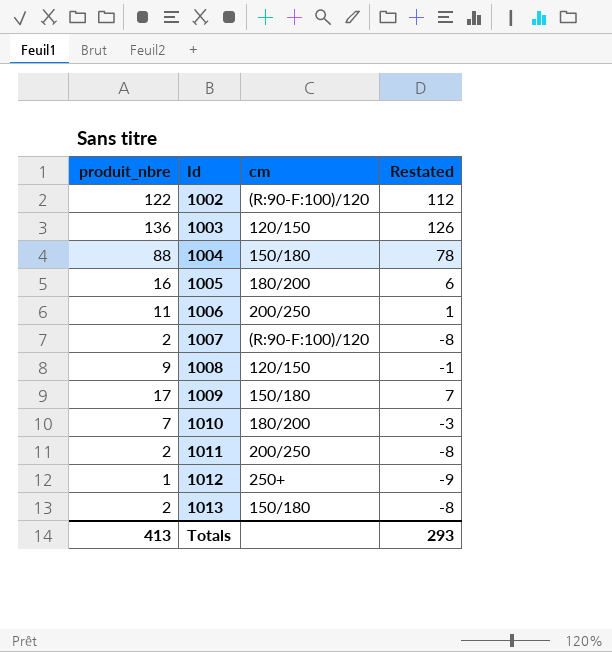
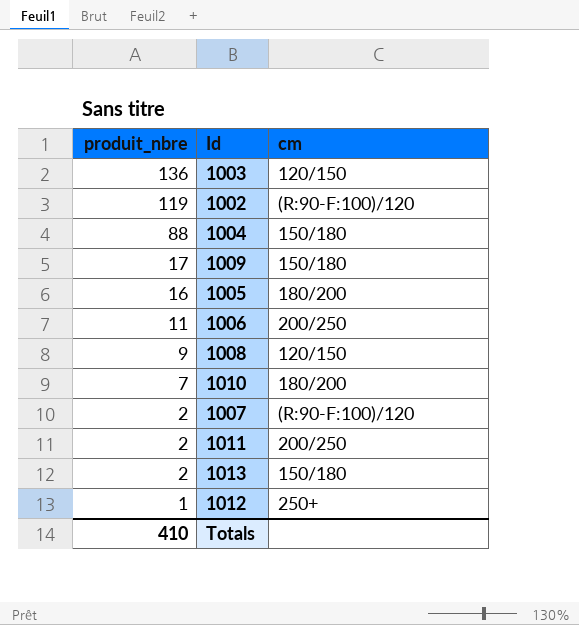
row order: Id ascending -> produit_nbre descending
column Restated | formula: [produit_nbre] - 10 -> none
1002 | produit_nbre: 122 -> 119
Totals | produit_nbre: 413 -> 410

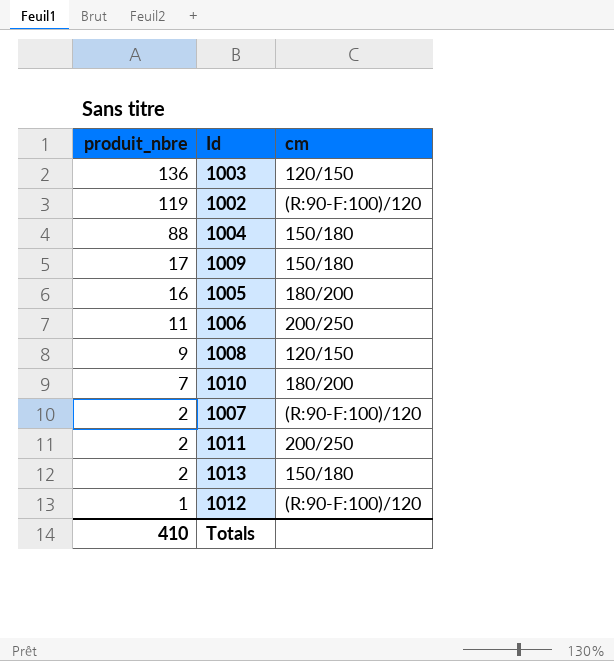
1012 | cm: 250+ -> (R:90-F:100)/120

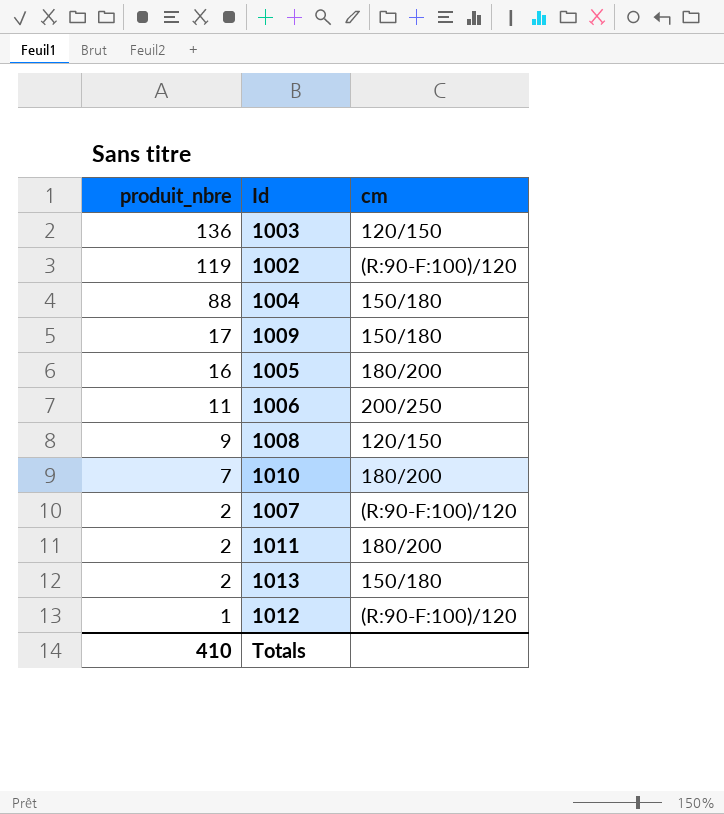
1011 | cm: 200/250 -> 180/200

